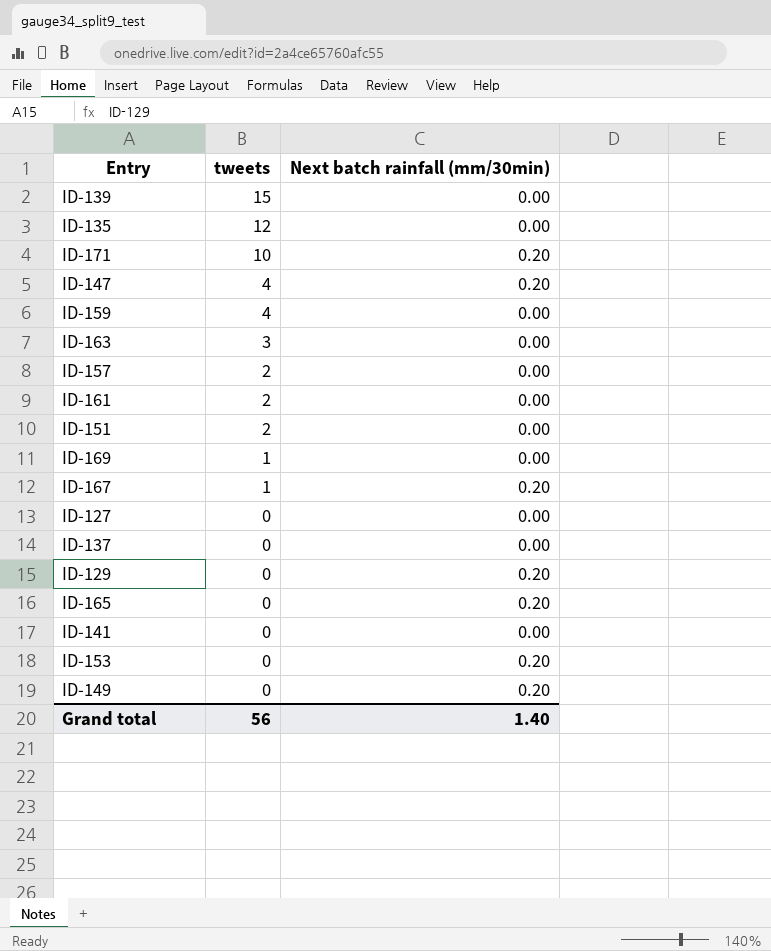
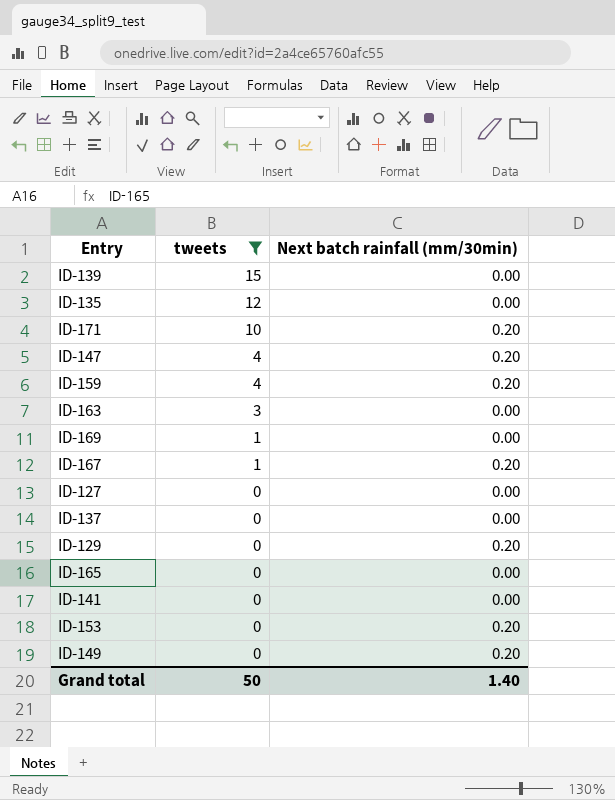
filter: none -> tweets != 2
ID-159 | Next batch rainfall (mm/30min): 0.00 -> 0.20
ID-165 | Next batch rainfall (mm/30min): 0.20 -> 0.00
Grand total | tweets: 56 -> 50

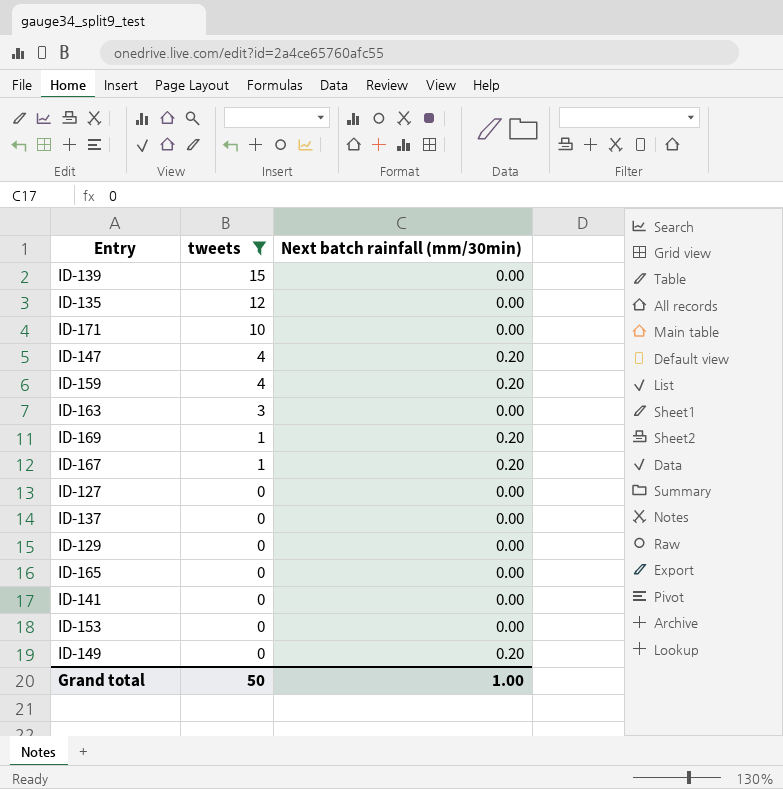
ID-171 | Next batch rainfall (mm/30min): 0.20 -> 0.00
ID-169 | Next batch rainfall (mm/30min): 0.00 -> 0.20
ID-129 | Next batch rainfall (mm/30min): 0.20 -> 0.00
ID-153 | Next batch rainfall (mm/30min): 0.20 -> 0.00
Grand total | Next batch rainfall (mm/30min): 1.40 -> 1.00

